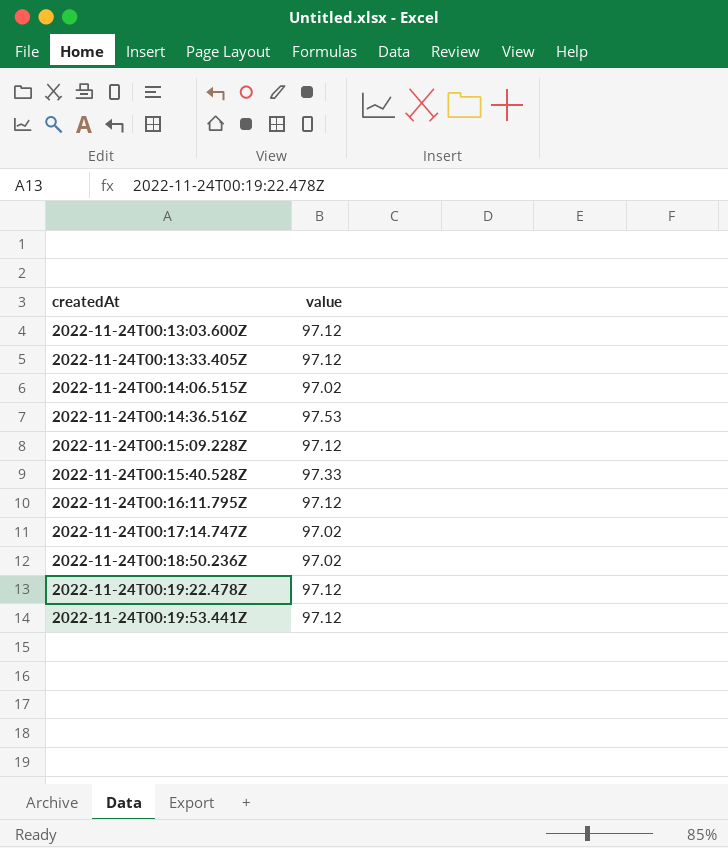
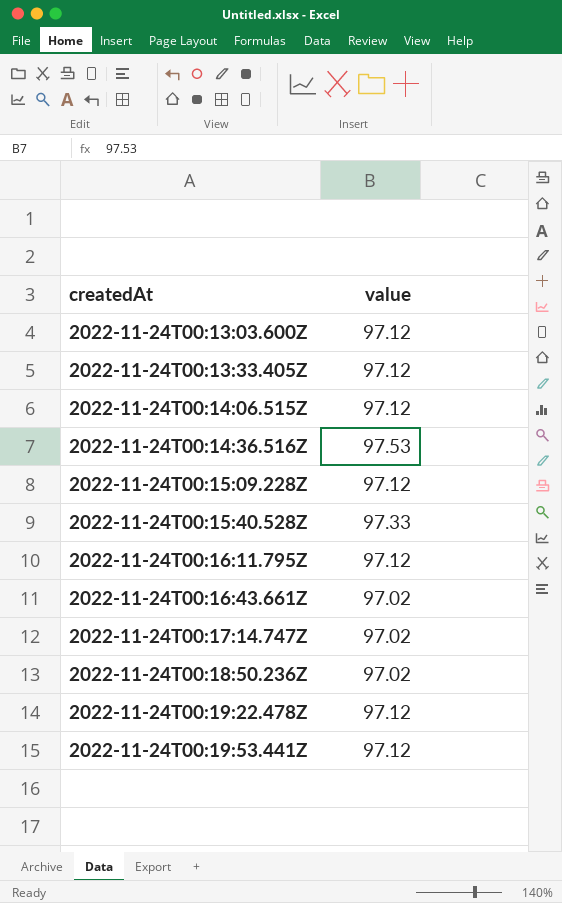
2022-11-24T00:14:06.515Z | value: 97.02 -> 97.12
row 2022-11-24T00:16:43.661Z: none -> 97.02

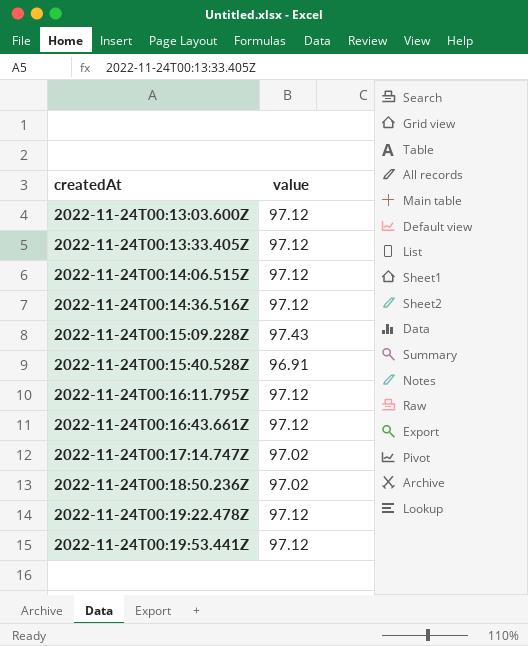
2022-11-24T00:14:36.516Z | value: 97.53 -> 97.12
2022-11-24T00:15:09.228Z | value: 97.12 -> 97.43
2022-11-24T00:15:40.528Z | value: 97.33 -> 96.91
2022-11-24T00:16:43.661Z | value: 97.02 -> 97.12

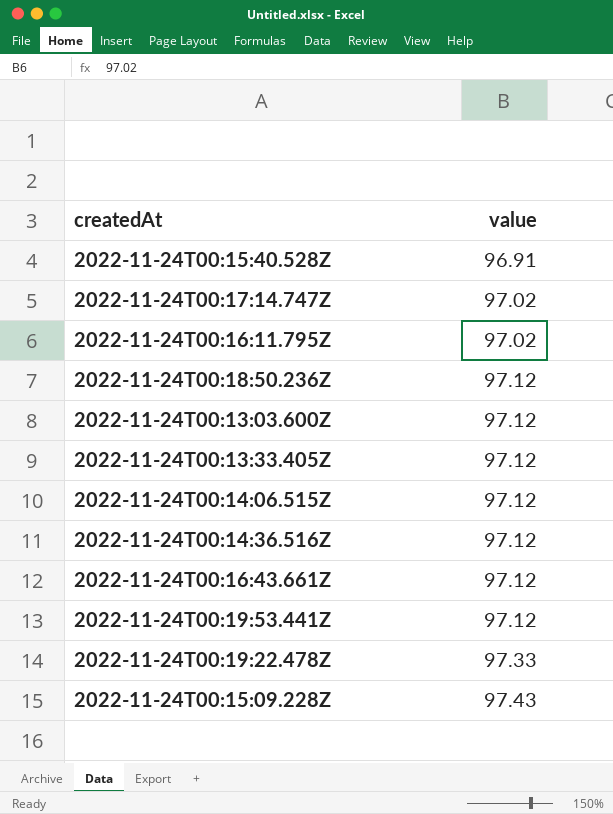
row order: createdAt ascending -> value ascending
2022-11-24T00:16:11.795Z | value: 97.12 -> 97.02
2022-11-24T00:18:50.236Z | value: 97.02 -> 97.12
2022-11-24T00:19:22.478Z | value: 97.12 -> 97.33

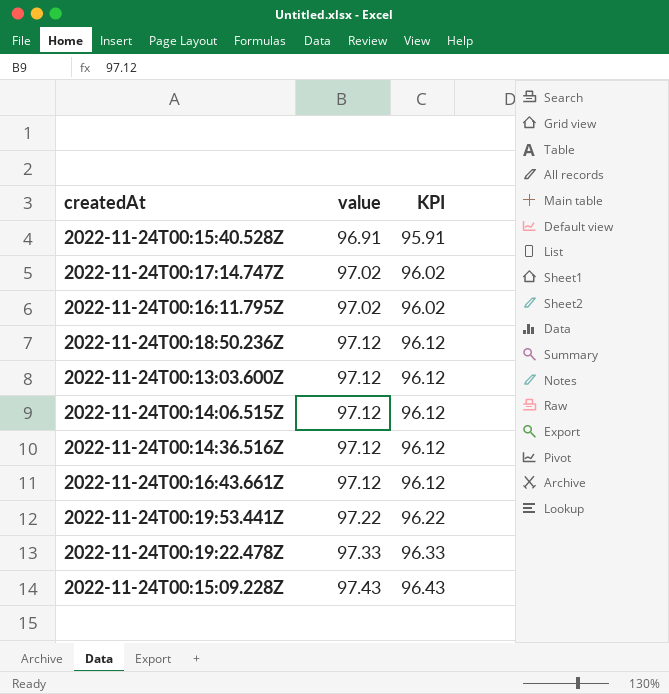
column KPI | formula: none -> [value] - 1
row 2022-11-24T00:13:33.405Z: 97.12 -> none
2022-11-24T00:19:53.441Z | value: 97.12 -> 97.22

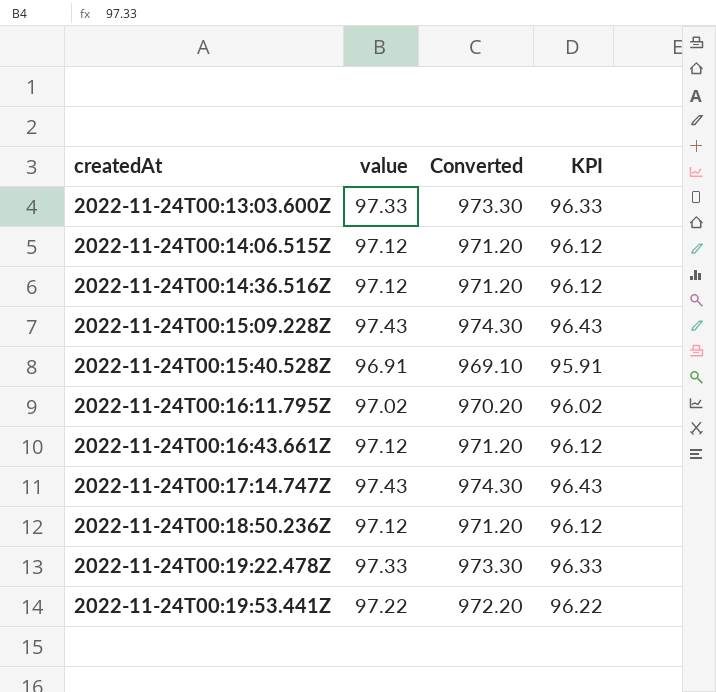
row order: value ascending -> createdAt ascending
column Converted | formula: none -> [value] * 10
2022-11-24T00:13:03.600Z | value: 97.12 -> 97.33
2022-11-24T00:13:03.600Z | KPI: 96.12 -> 96.33
2022-11-24T00:17:14.747Z | value: 97.02 -> 97.43
2022-11-24T00:17:14.747Z | KPI: 96.02 -> 96.43

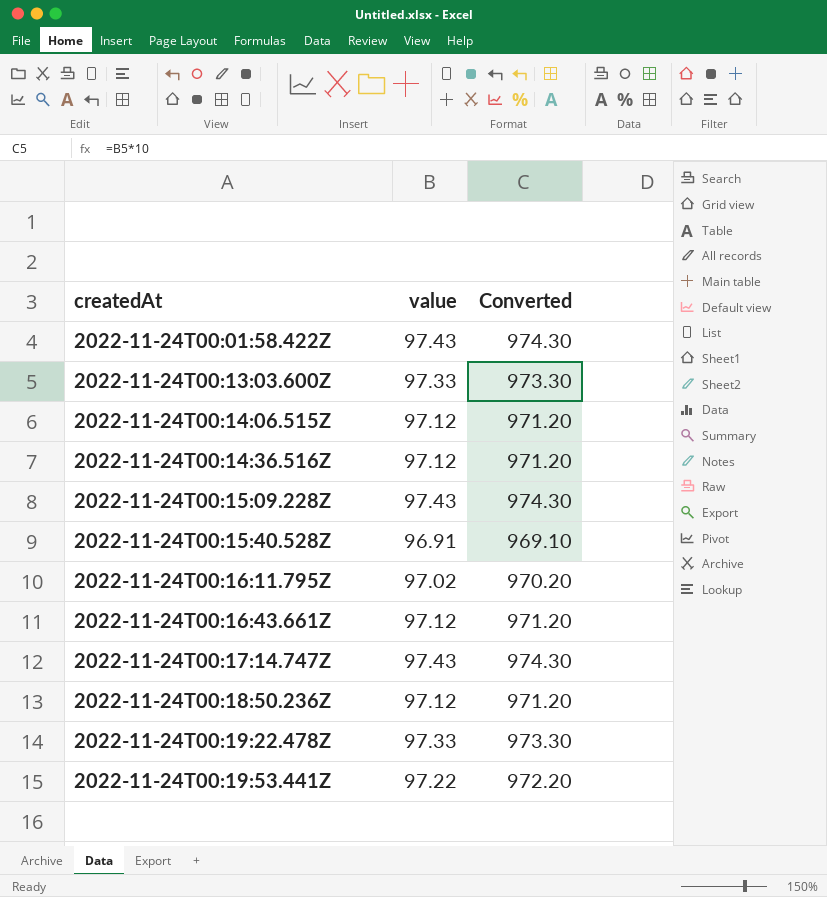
column KPI | formula: [value] - 1 -> none
row 2022-11-24T00:01:58.422Z: none -> 97.43 | 974.30

